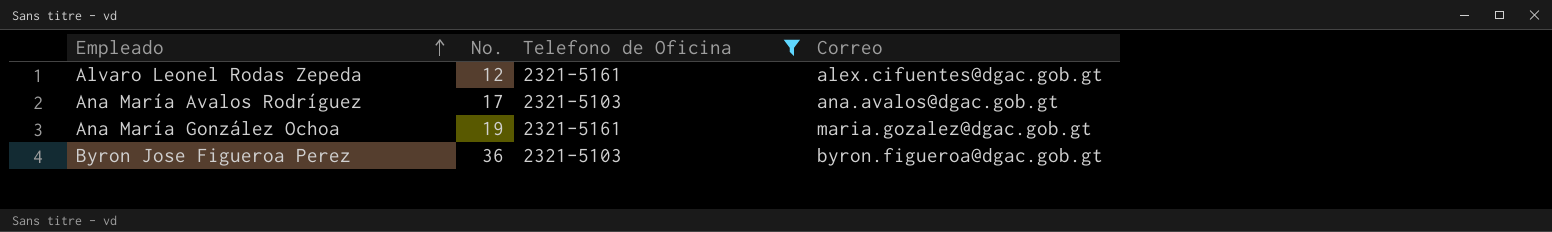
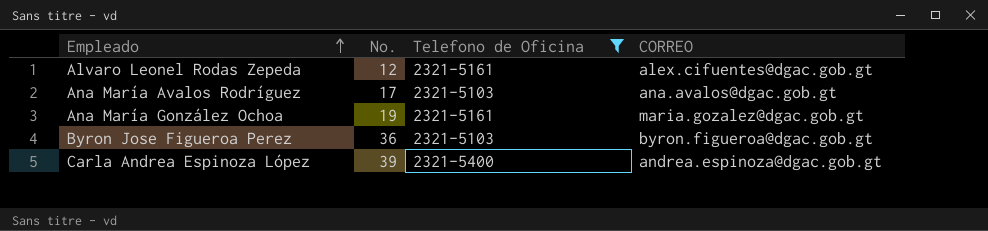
column name: Correo -> CORREO
row Carla Andrea Espinoza López: none -> 39 | 2321-5400 | andrea.espinoza@dgac.gob.gt

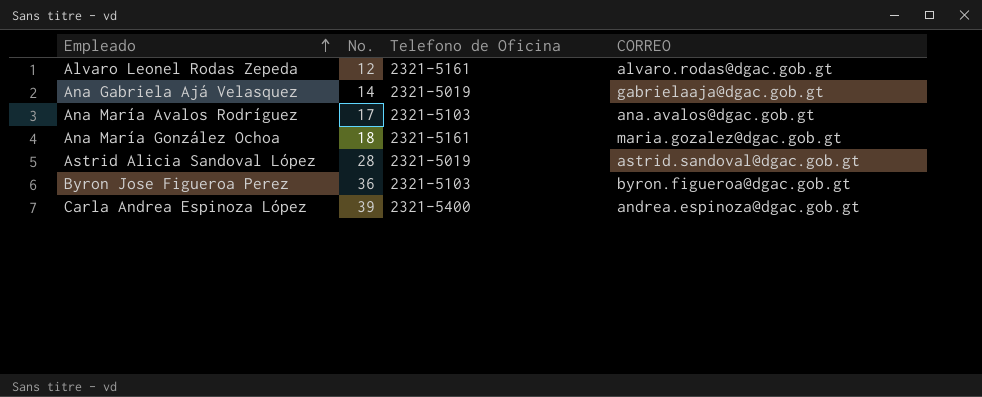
filter: Telefono de Oficina != 2321-5019 -> none
Alvaro Leonel Rodas Zepeda | CORREO: alex.cifuentes@dgac.gob.gt -> alvaro.rodas@dgac.gob.gt
Ana María González Ochoa | No.: 19 -> 18

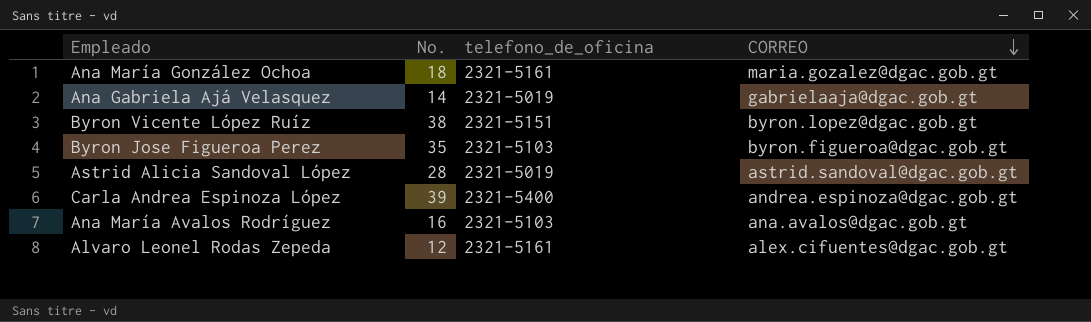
row order: Empleado ascending -> CORREO descending
column name: Telefono de Oficina -> telefono_de_oficina
row Byron Vicente López Ruíz: none -> 38 | 2321-5151 | byron.lopez@dgac.gob.gt
Byron Jose Figueroa Perez | No.: 36 -> 35
Ana María Avalos Rodríguez | No.: 17 -> 16
Alvaro Leonel Rodas Zepeda | CORREO: alvaro.rodas@dgac.gob.gt -> alex.cifuentes@dgac.gob.gt

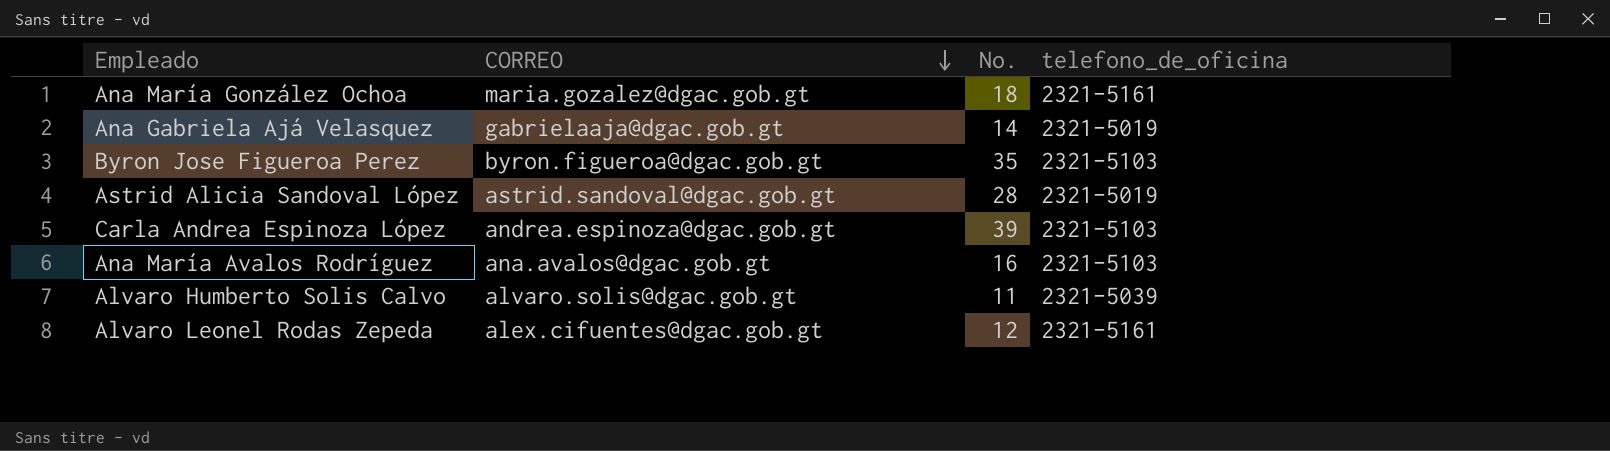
column CORREO | position: 4 -> 2
row Byron Vicente López Ruíz: 38 | 2321-5151 | byron.lopez@dgac.gob.gt -> none
Carla Andrea Espinoza López | telefono_de_oficina: 2321-5400 -> 2321-5103
row Alvaro Humberto Solis Calvo: none -> alvaro.solis@dgac.gob.gt | 11 | 2321-5039

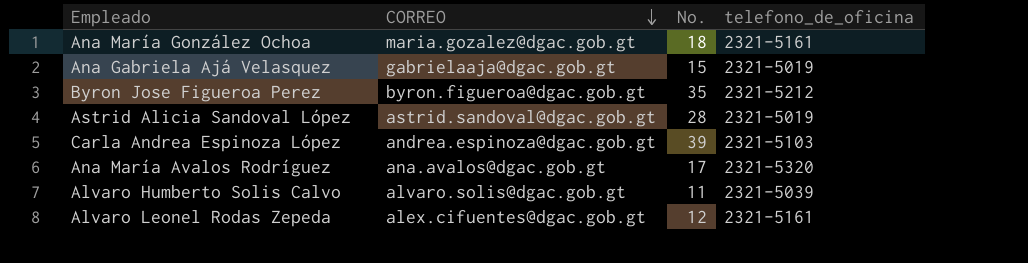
Ana Gabriela Ajá Velasquez | No.: 14 -> 15
Byron Jose Figueroa Perez | telefono_de_oficina: 2321-5103 -> 2321-5212
Ana María Avalos Rodríguez | No.: 16 -> 17
Ana María Avalos Rodríguez | telefono_de_oficina: 2321-5103 -> 2321-5320

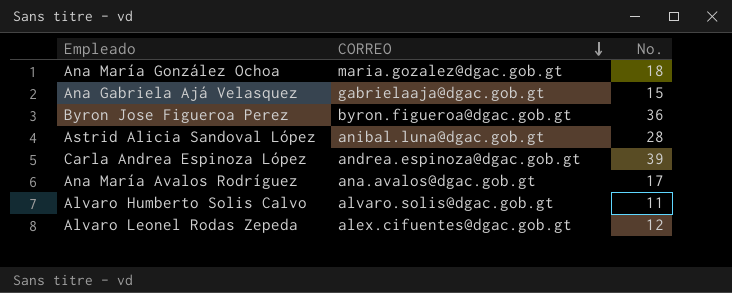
column telefono_de_oficina | position: 4 -> none
Byron Jose Figueroa Perez | No.: 35 -> 36
Astrid Alicia Sandoval López | CORREO: astrid.sandoval@dgac.gob.gt -> anibal.luna@dgac.gob.gt

